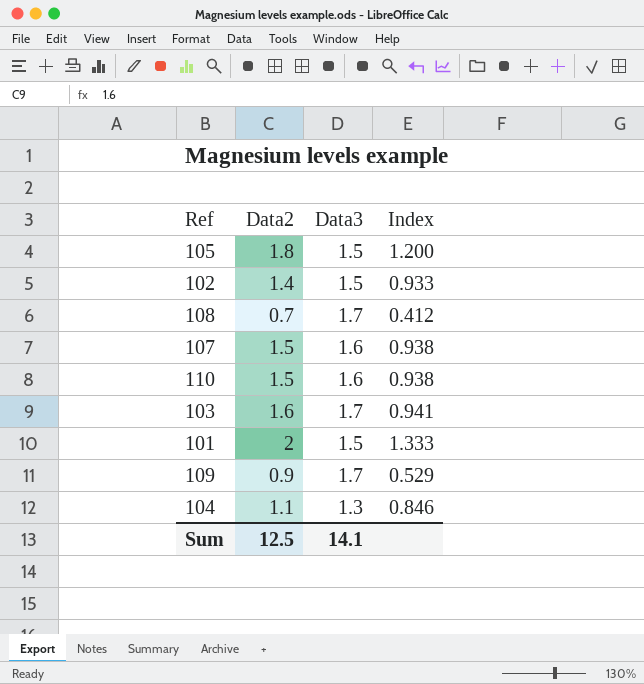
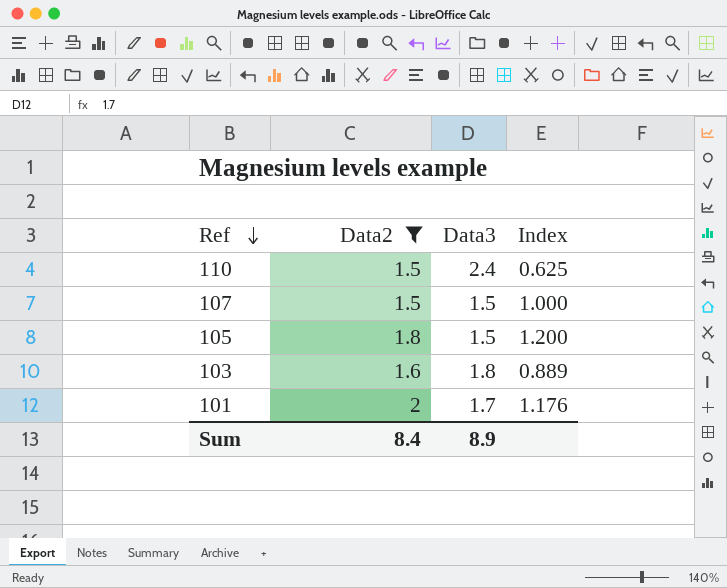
filter: none -> Data2 >= 1.5
row order: none -> Ref descending
110 | Data3: 1.6 -> 2.4
110 | Index: 0.938 -> 0.625
107 | Data3: 1.6 -> 1.5
107 | Index: 0.938 -> 1.000
103 | Data3: 1.7 -> 1.8
103 | Index: 0.941 -> 0.889
101 | Data3: 1.5 -> 1.7
101 | Index: 1.333 -> 1.176
Sum | Data2: 12.5 -> 8.4
Sum | Data3: 14.1 -> 8.9

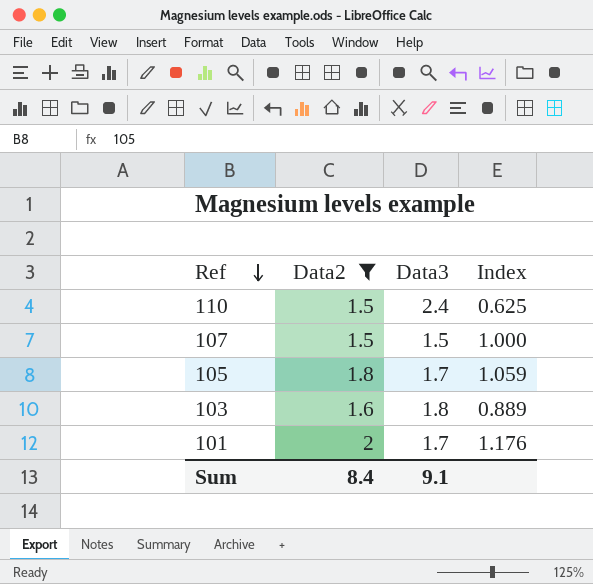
105 | Data3: 1.5 -> 1.7
105 | Index: 1.200 -> 1.059
Sum | Data3: 8.9 -> 9.1

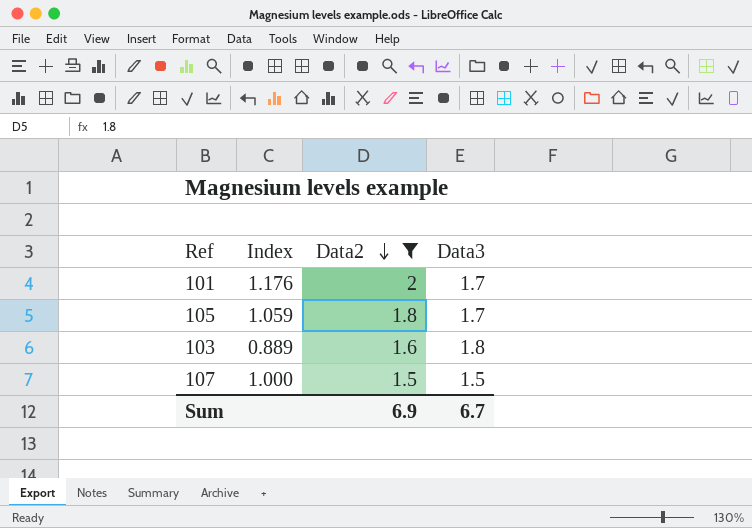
row order: Ref descending -> Data2 descending
column Index | position: 4 -> 2
row 110: 1.5 | 2.4 | 0.625 -> none
Sum | Data2: 8.4 -> 6.9
Sum | Data3: 9.1 -> 6.7

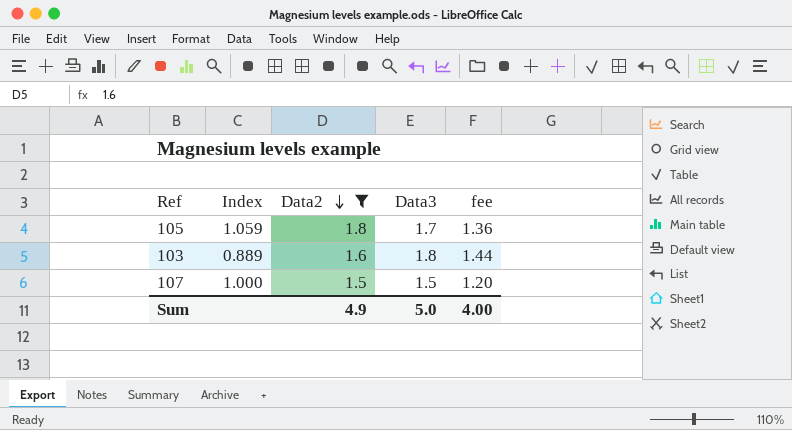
column fee | formula: none -> [Data3] * 0.8
row 101: 1.176 | 2 | 1.7 -> none
Sum | Data2: 6.9 -> 4.9
Sum | Data3: 6.7 -> 5.0

